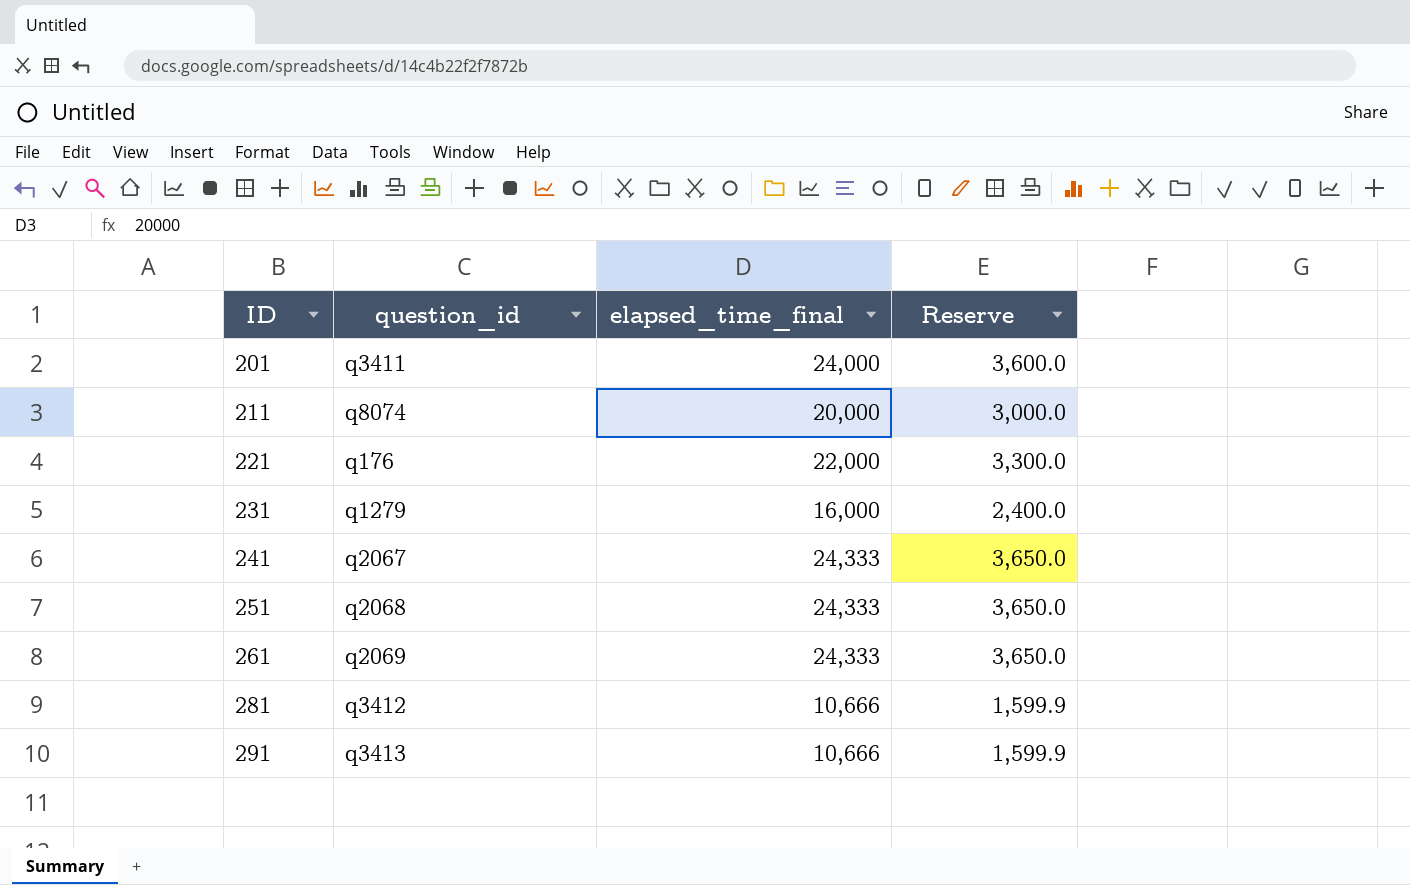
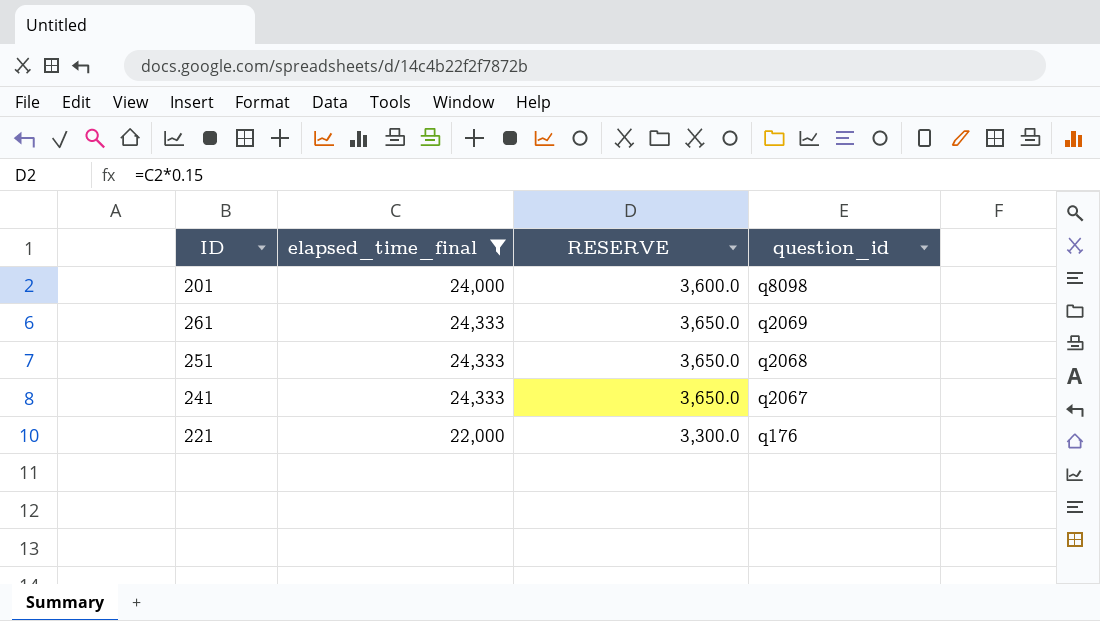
filter: none -> elapsed_time_final >= 22,000
row order: ID ascending -> question_id descending
column name: Reserve -> RESERVE
column question_id | position: 2 -> 4
201 | question_id: q3411 -> q8098

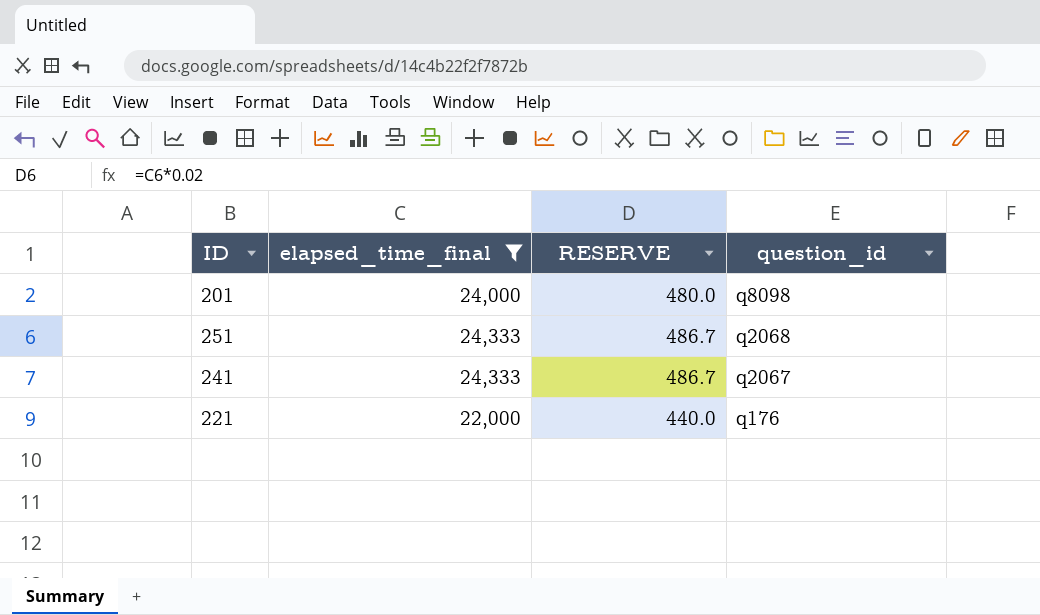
column RESERVE | formula: [elapsed_time_final] * 0.15 -> [elapsed_time_final] * 0.02
row 261: 24,333 | 3,650.0 | q2069 -> none

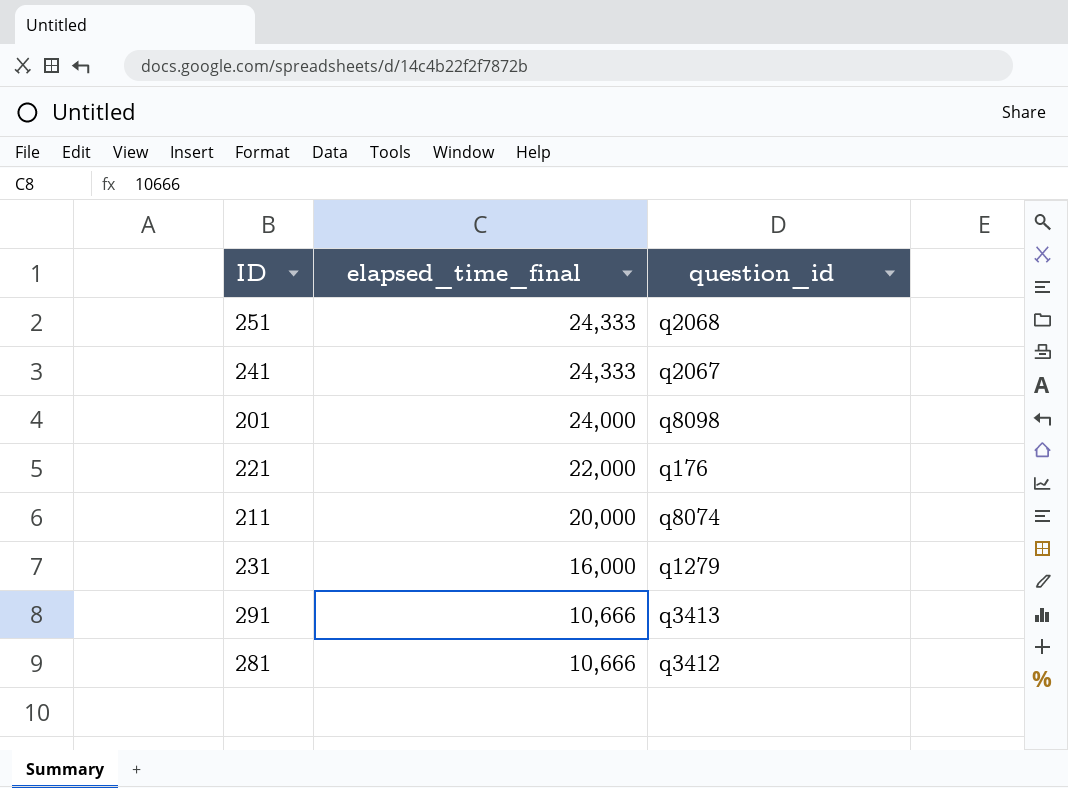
filter: elapsed_time_final >= 22,000 -> none
row order: question_id descending -> elapsed_time_final descending
column RESERVE | formula: [elapsed_time_final] * 0.02 -> none

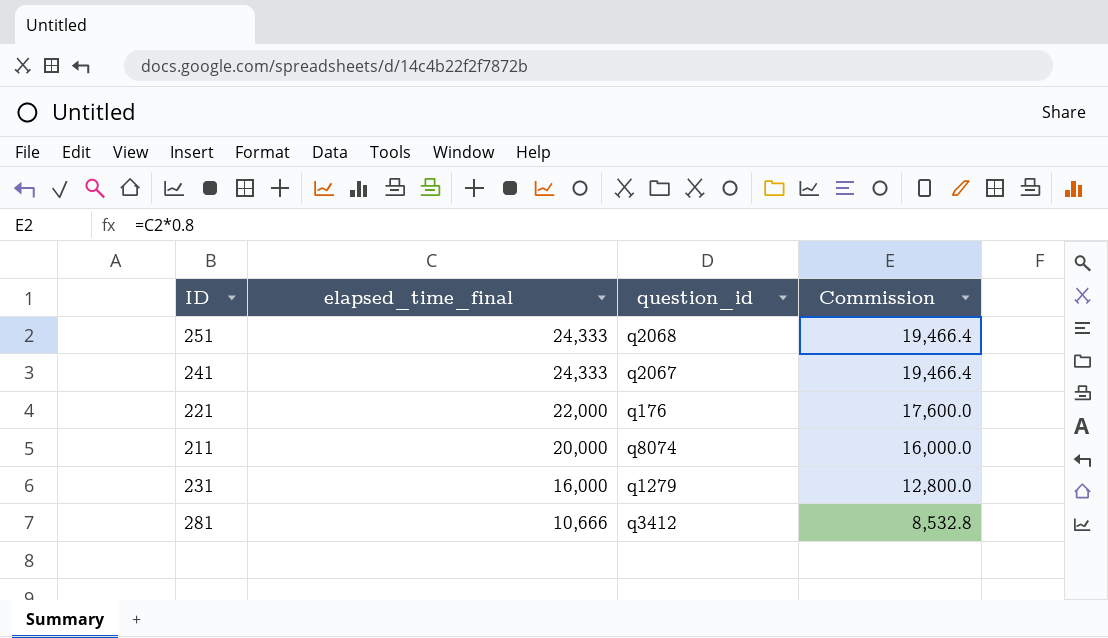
column Commission | formula: none -> [elapsed_time_final] * 0.8
row 201: 24,000 | q8098 -> none
row 291: 10,666 | q3413 -> none

